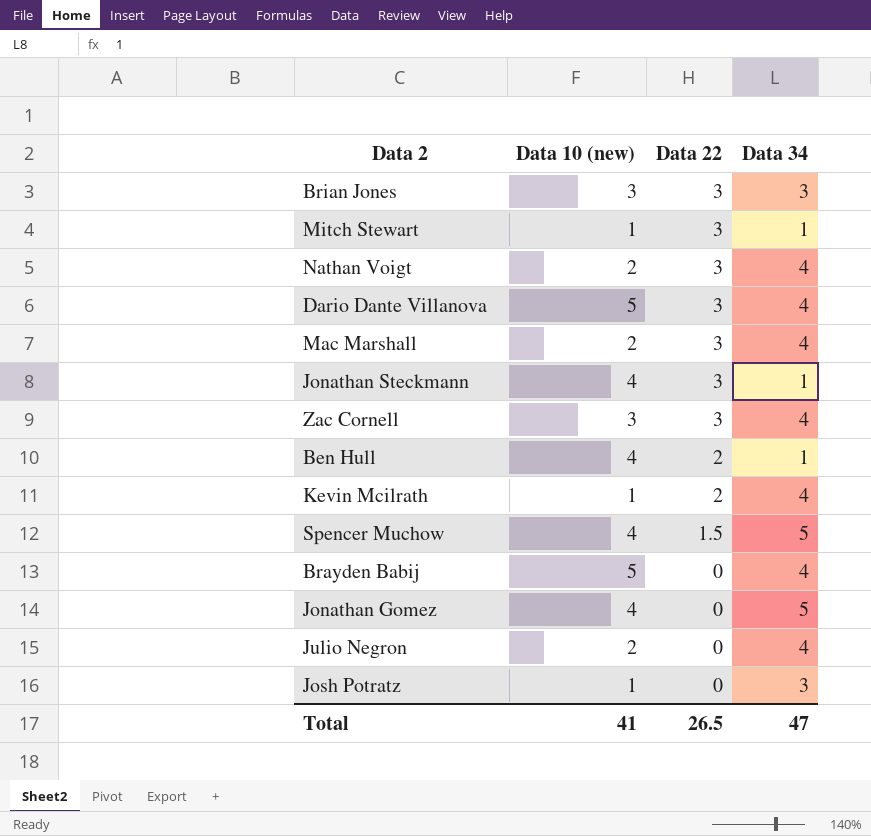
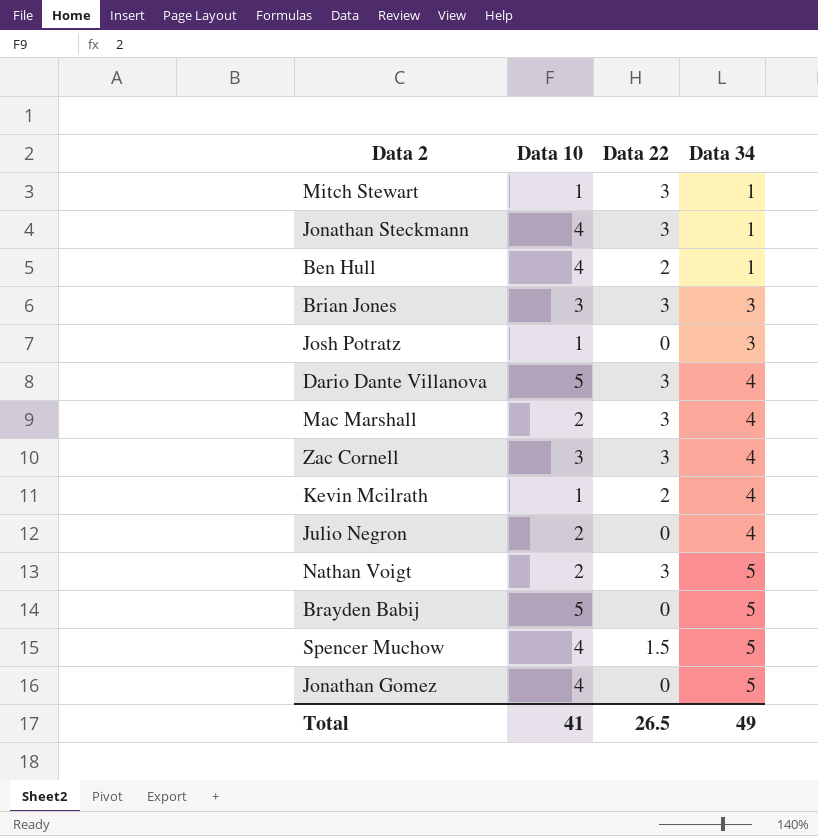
row order: Data 22 descending -> Data 34 ascending
column name: Data 10 (new) -> Data 10
Nathan Voigt | Data 34: 4 -> 5
Brayden Babij | Data 34: 4 -> 5
Total | Data 34: 47 -> 49

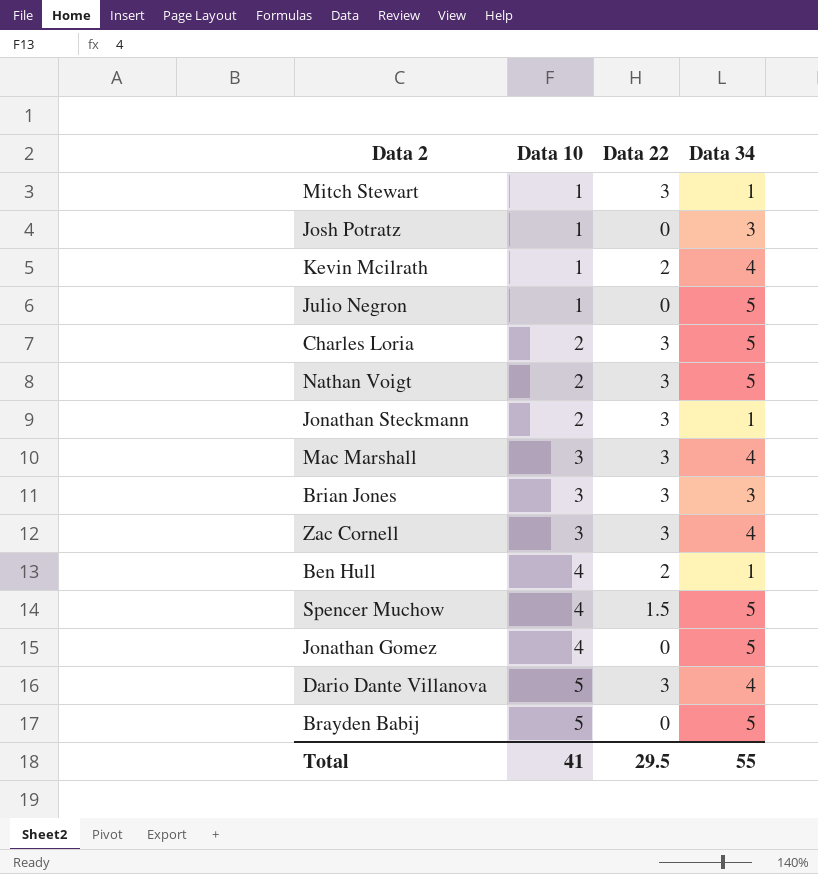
row order: Data 34 ascending -> Data 10 ascending
Julio Negron | Data 10: 2 -> 1
Julio Negron | Data 34: 4 -> 5
row Charles Loria: none -> 2 | 3 | 5
Jonathan Steckmann | Data 10: 4 -> 2
Mac Marshall | Data 10: 2 -> 3
Total | Data 22: 26.5 -> 29.5
Total | Data 34: 49 -> 55

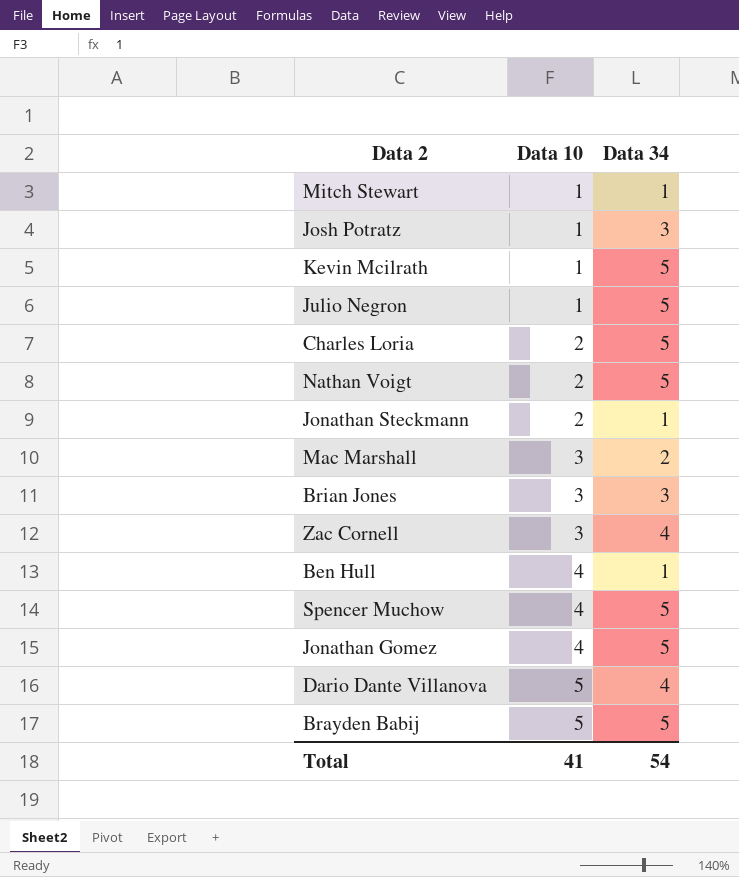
column Data 22 | position: 3 -> none
Kevin Mcilrath | Data 34: 4 -> 5
Mac Marshall | Data 34: 4 -> 2
Total | Data 34: 55 -> 54

